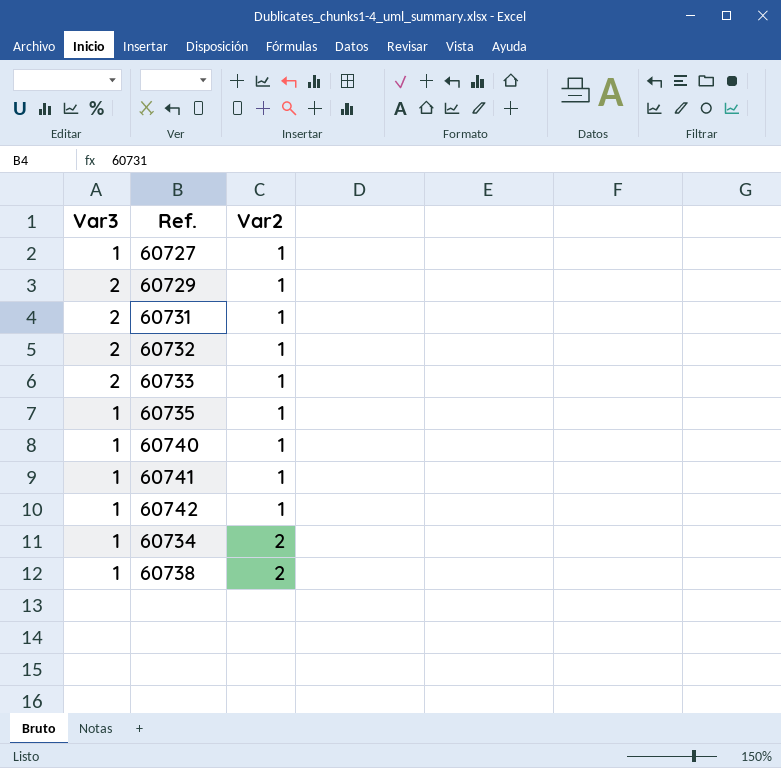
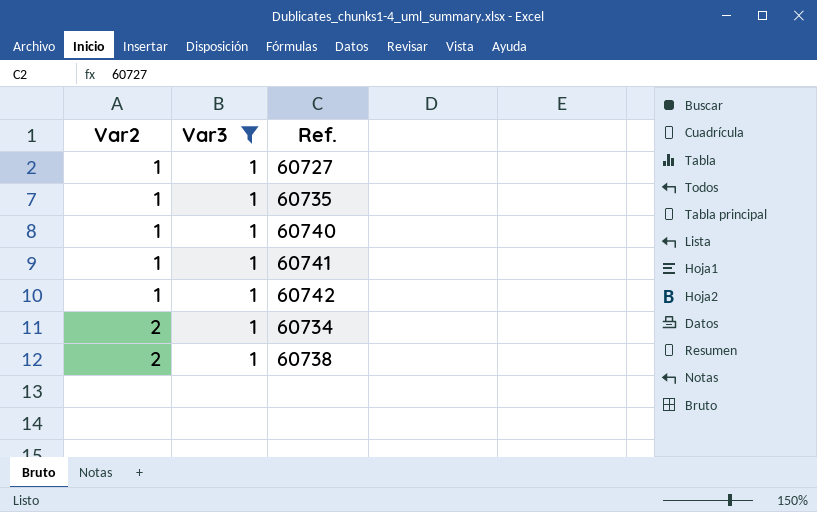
filter: none -> Var3 = 1
column Var2 | position: 3 -> 1

